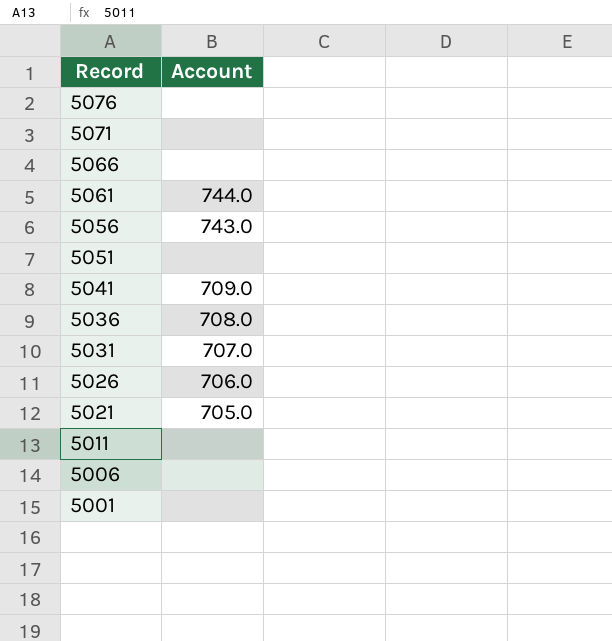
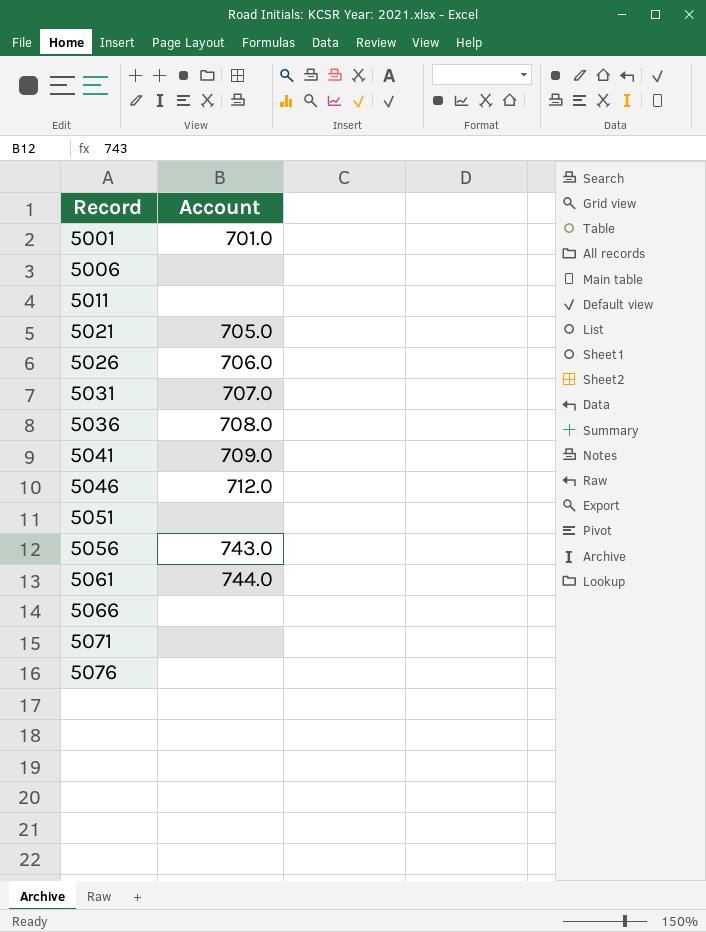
row order: Record descending -> Record ascending
5001 | Account: none -> 701.0
row 5046: none -> 712.0

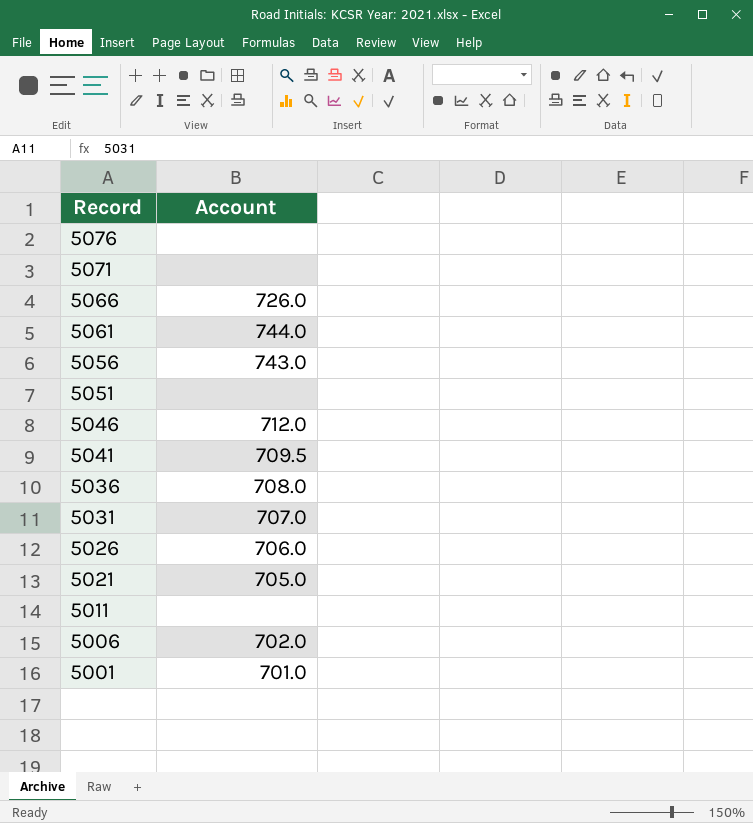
row order: Record ascending -> Record descending
5066 | Account: none -> 726.0
5041 | Account: 709.0 -> 709.5
5006 | Account: none -> 702.0

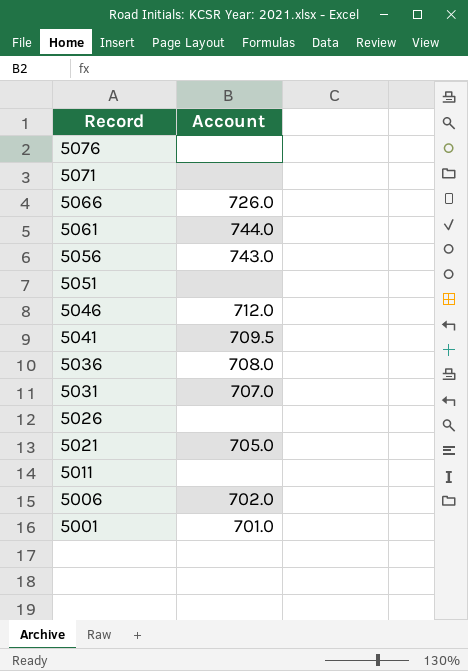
5026 | Account: 706.0 -> none

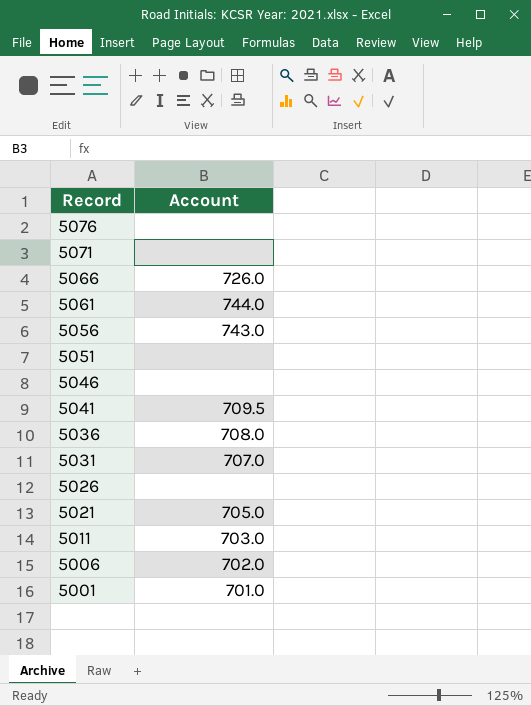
5046 | Account: 712.0 -> none
5011 | Account: none -> 703.0

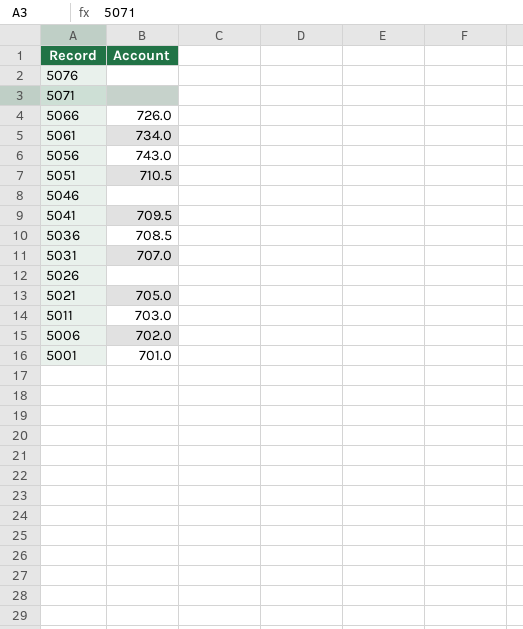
5061 | Account: 744.0 -> 734.0
5051 | Account: none -> 710.5
5036 | Account: 708.0 -> 708.5

